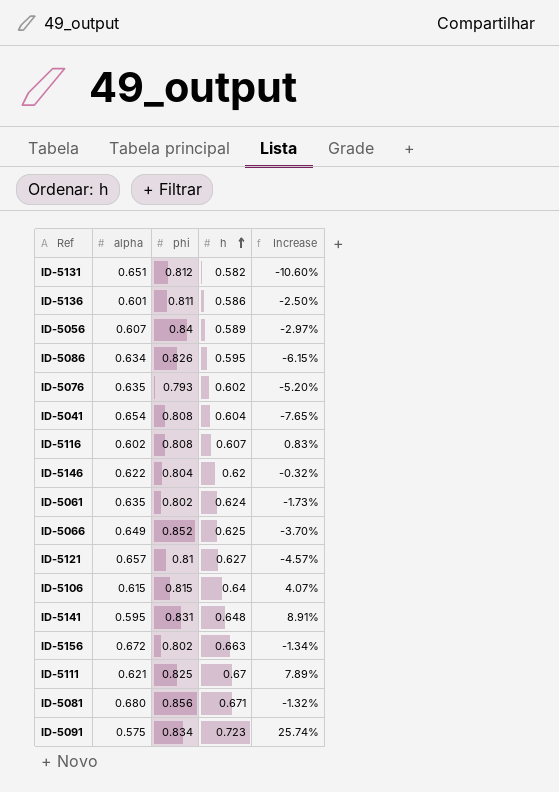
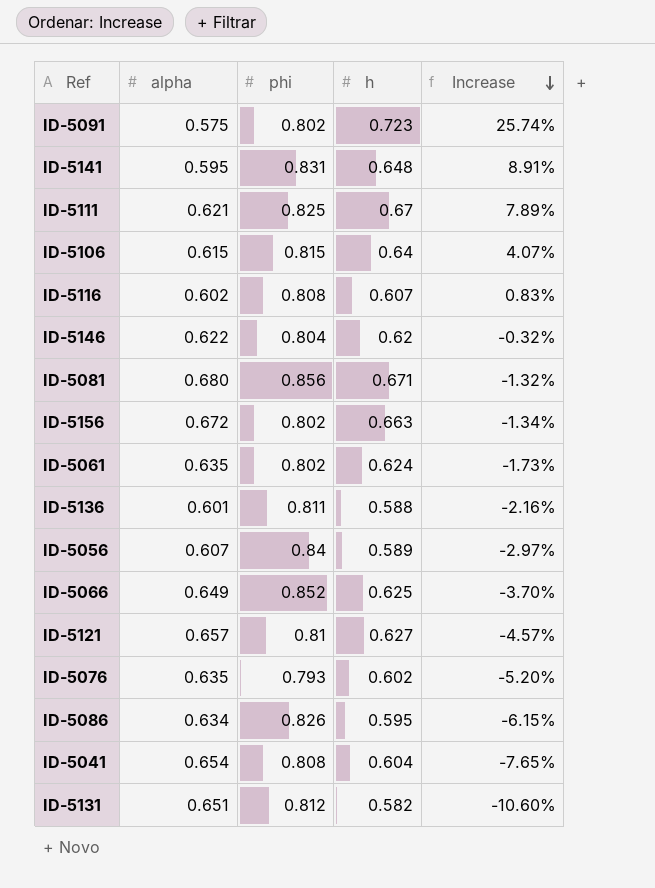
row order: h ascending -> Increase descending
ID-5091 | phi: 0.834 -> 0.802
ID-5136 | h: 0.586 -> 0.588
ID-5136 | Increase: -2.50% -> -2.16%

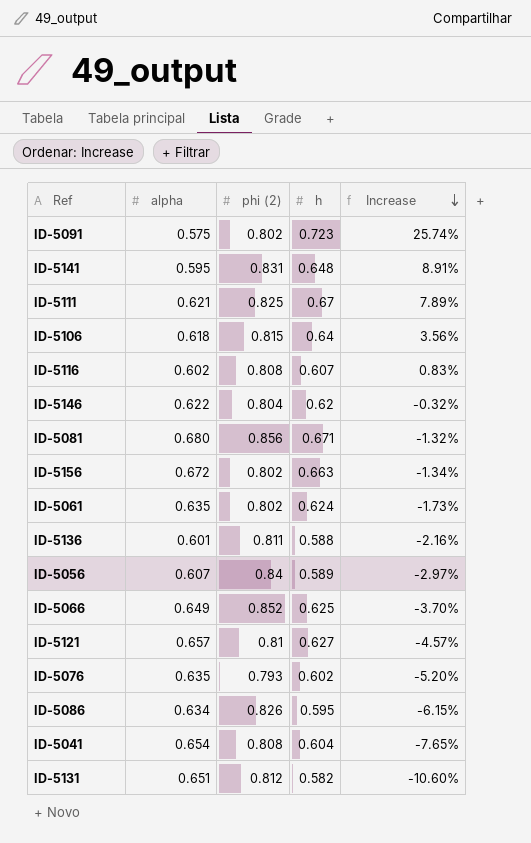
column name: phi -> phi (2)
ID-5106 | alpha: 0.615 -> 0.618
ID-5106 | Increase: 4.07% -> 3.56%

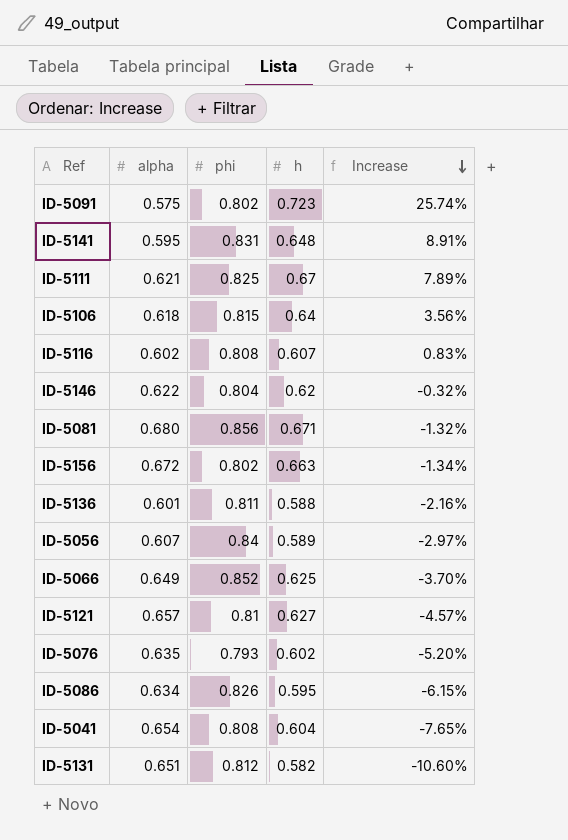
column name: phi (2) -> phi
row ID-5061: 0.635 | 0.802 | 0.624 | -1.73% -> none

